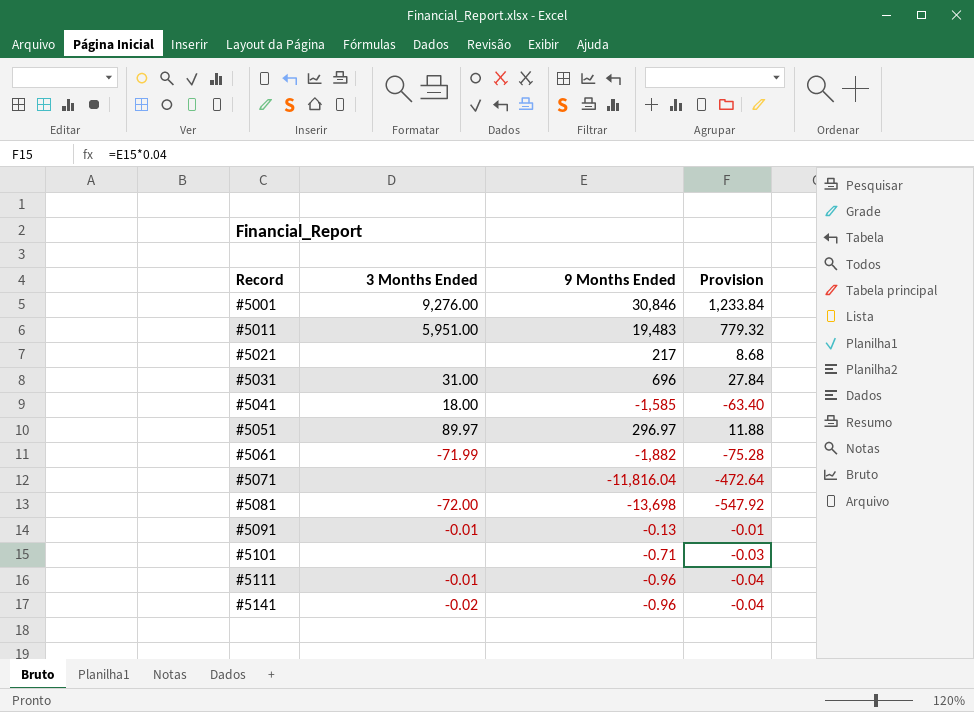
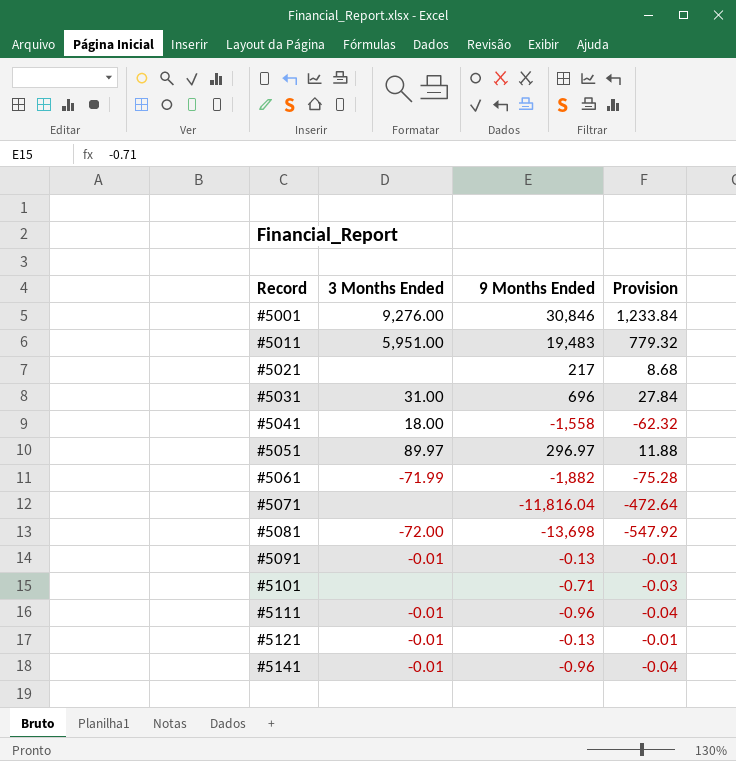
#5041 | 9 Months Ended: -1,585 -> -1,558
#5041 | Provision: -63.40 -> -62.32
row #5121: none -> -0.01 | -0.13 | -0.01
#5141 | 3 Months Ended: -0.02 -> -0.01

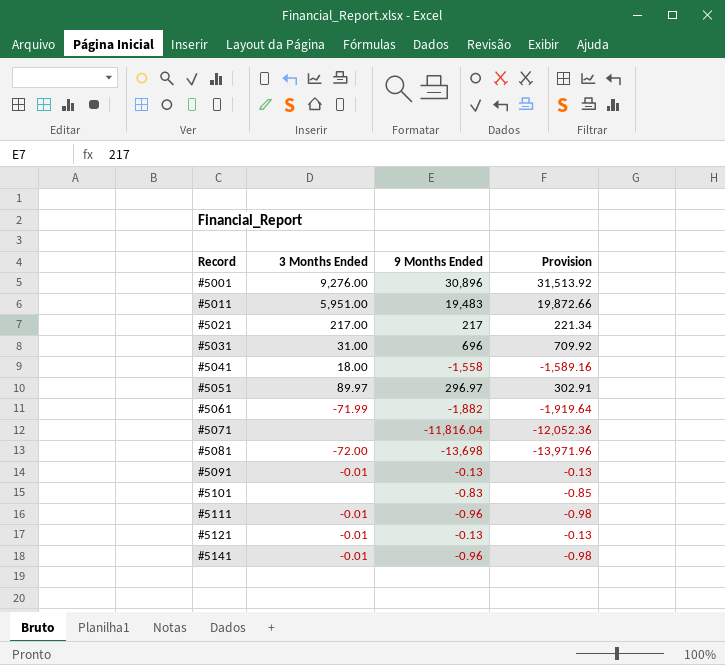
column Provision | formula: [9 Months Ended] * 0.04 -> [9 Months Ended] * 1.02
#5001 | 9 Months Ended: 30,846 -> 30,896
#5021 | 3 Months Ended: none -> 217.00
#5101 | 9 Months Ended: -0.71 -> -0.83

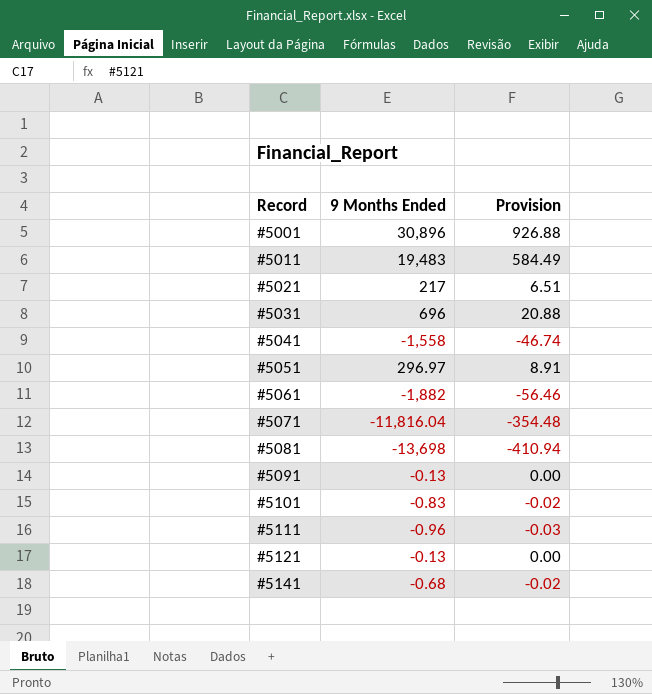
column 3 Months Ended | position: 2 -> none
column Provision | formula: [9 Months Ended] * 1.02 -> [9 Months Ended] * 0.03
#5141 | 9 Months Ended: -0.96 -> -0.68

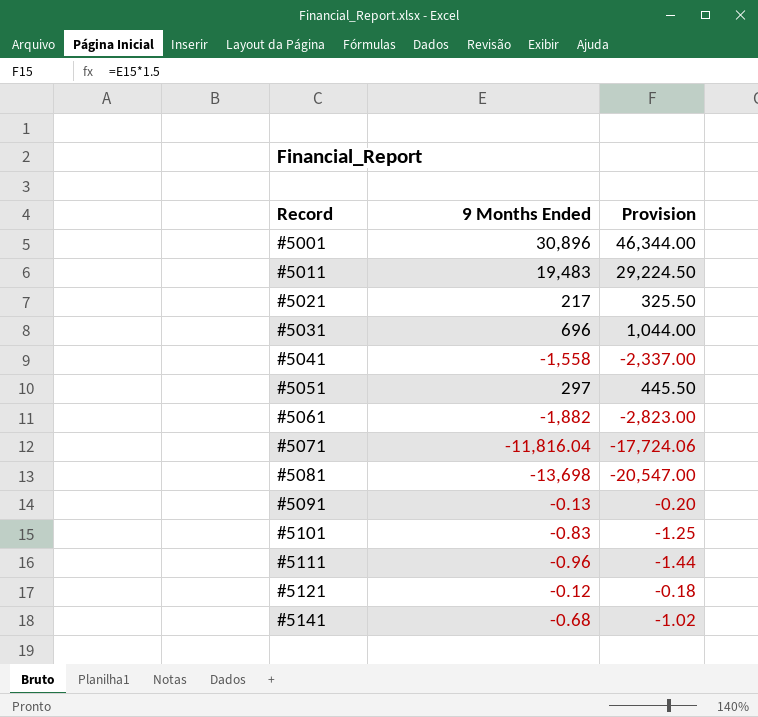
column Provision | formula: [9 Months Ended] * 0.03 -> [9 Months Ended] * 1.5
#5051 | 9 Months Ended: 296.97 -> 297
#5121 | 9 Months Ended: -0.13 -> -0.12

